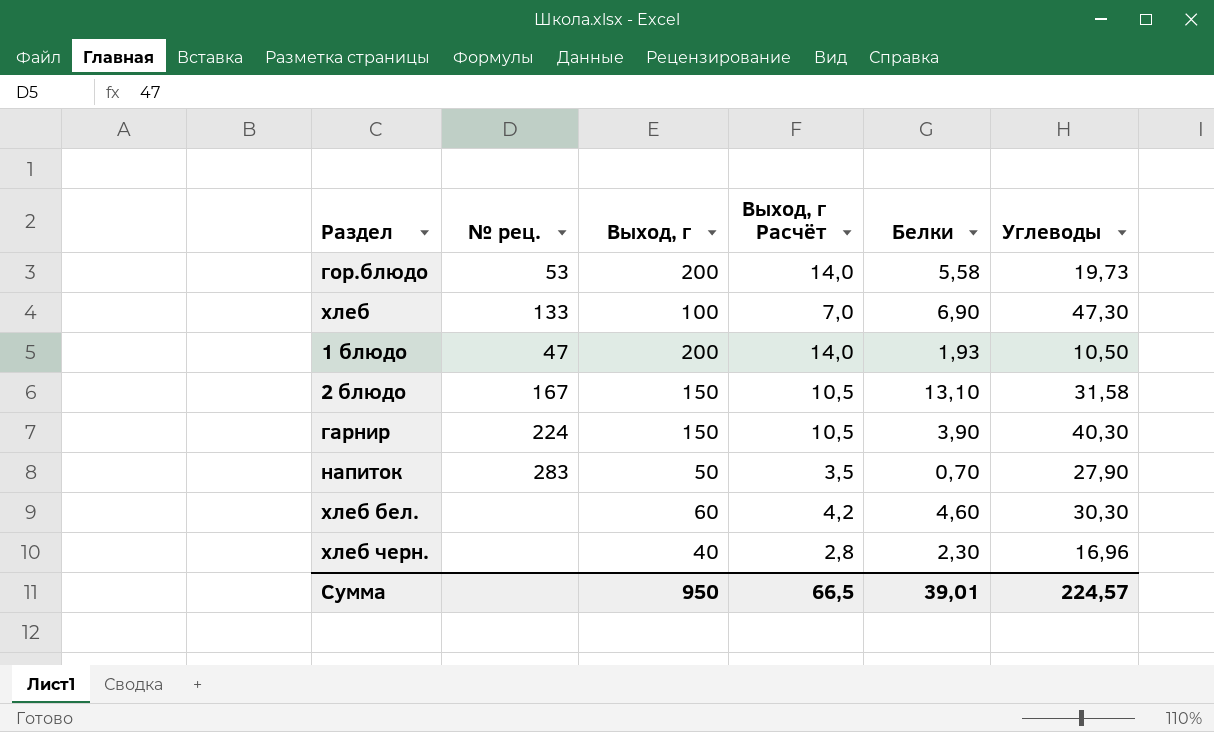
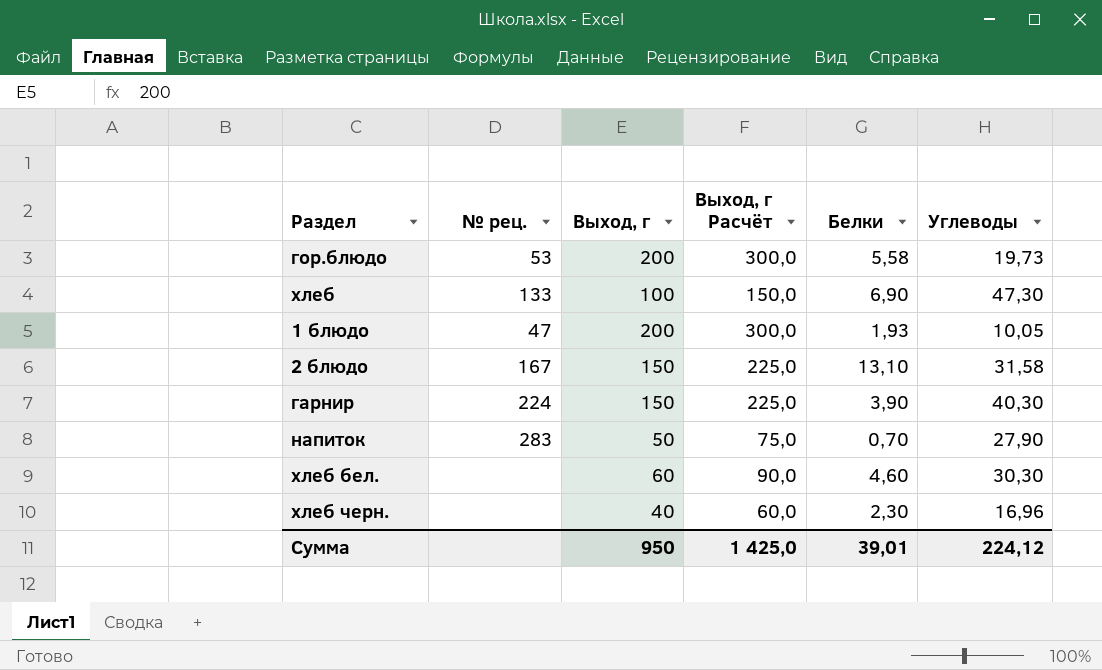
column Выход, г Расчёт | formula: [Выход, г] * 0,07 -> [Выход, г] * 1,5
1 блюдо | Углеводы: 10,50 -> 10,05
Сумма | Выход, г Расчёт: 66,5 -> 1 425,0
Сумма | Углеводы: 224,57 -> 224,12

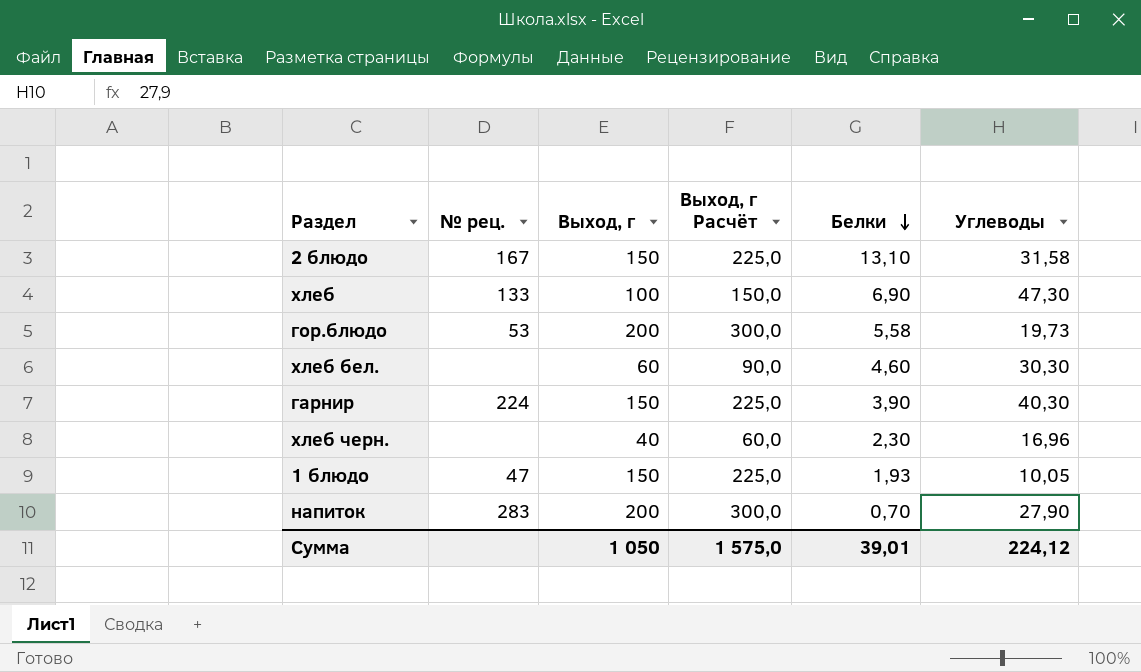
row order: none -> Белки descending
1 блюдо | Выход, г: 200 -> 150
1 блюдо | Выход, г Расчёт: 300,0 -> 225,0
напиток | Выход, г: 50 -> 200
напиток | Выход, г Расчёт: 75,0 -> 300,0
Сумма | Выход, г: 950 -> 1 050
Сумма | Выход, г Расчёт: 1 425,0 -> 1 575,0

